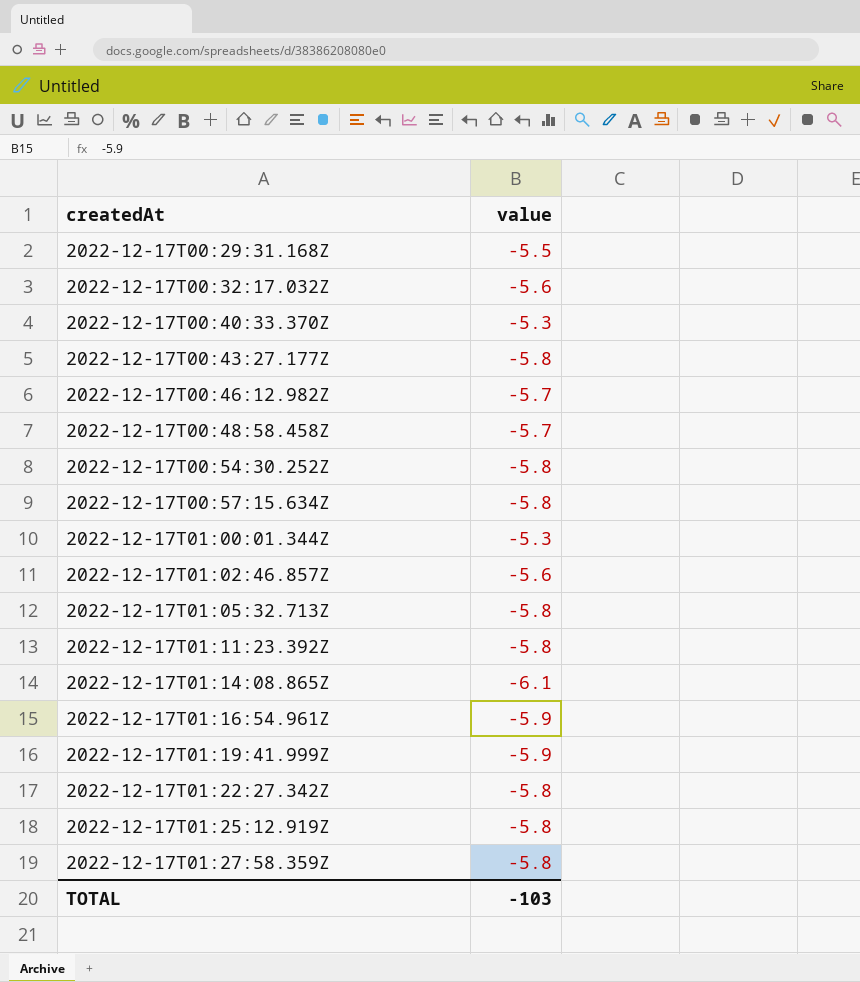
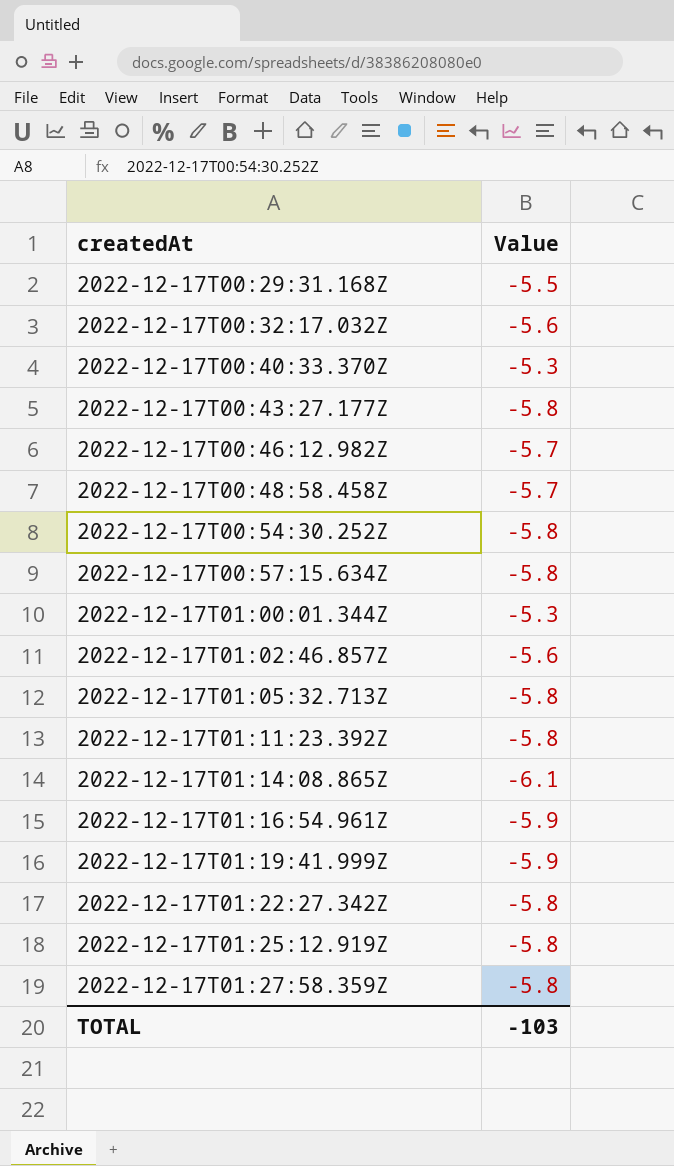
column name: value -> Value

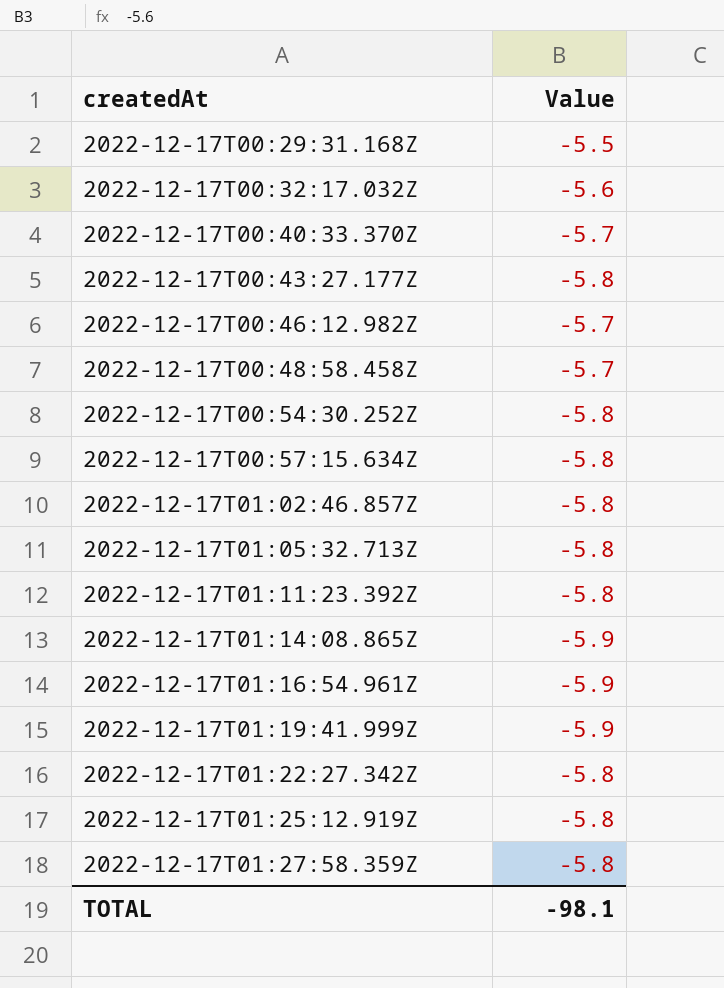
row 2022-12-17T01:00:01.344Z: -5.3 -> none
2022-12-17T00:40:33.370Z | Value: -5.3 -> -5.7
2022-12-17T01:02:46.857Z | Value: -5.6 -> -5.8
2022-12-17T01:14:08.865Z | Value: -6.1 -> -5.9
TOTAL | Value: -103 -> -98.1

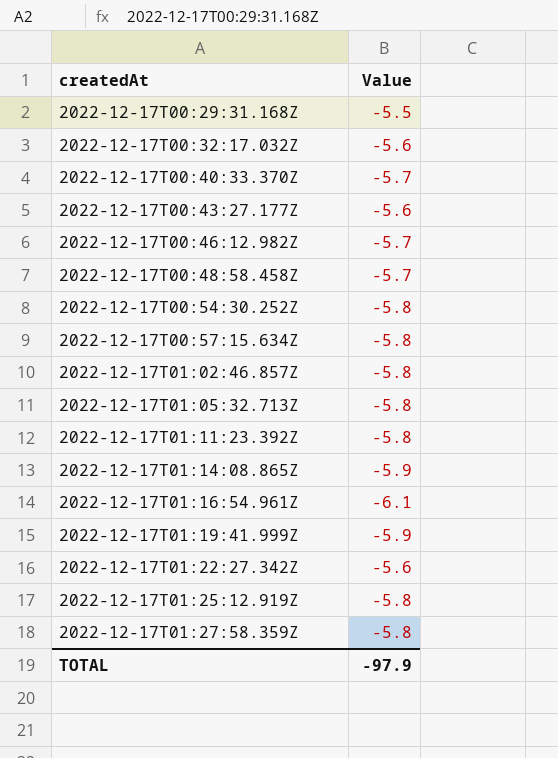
2022-12-17T00:43:27.177Z | Value: -5.8 -> -5.6
2022-12-17T01:16:54.961Z | Value: -5.9 -> -6.1
2022-12-17T01:22:27.342Z | Value: -5.8 -> -5.6
TOTAL | Value: -98.1 -> -97.9

